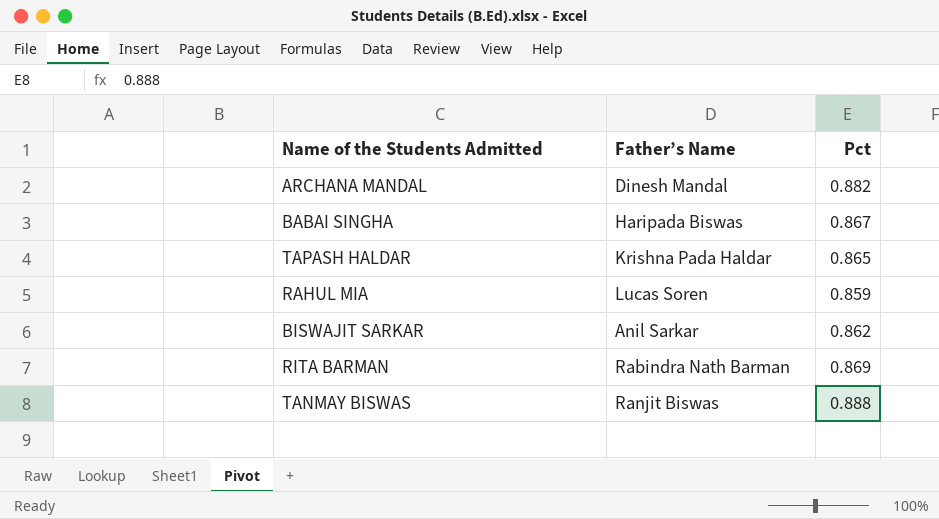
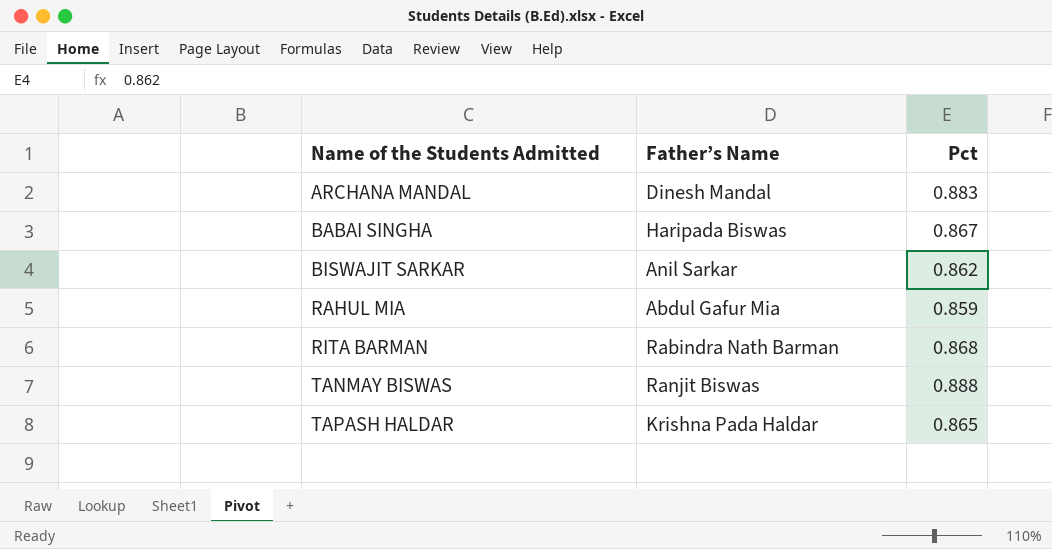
row order: none -> Name of the Students Admitted ascending
ARCHANA MANDAL | Pct: 0.882 -> 0.883
RAHUL MIA | Father’s Name: Lucas Soren -> Abdul Gafur Mia
RITA BARMAN | Pct: 0.869 -> 0.868

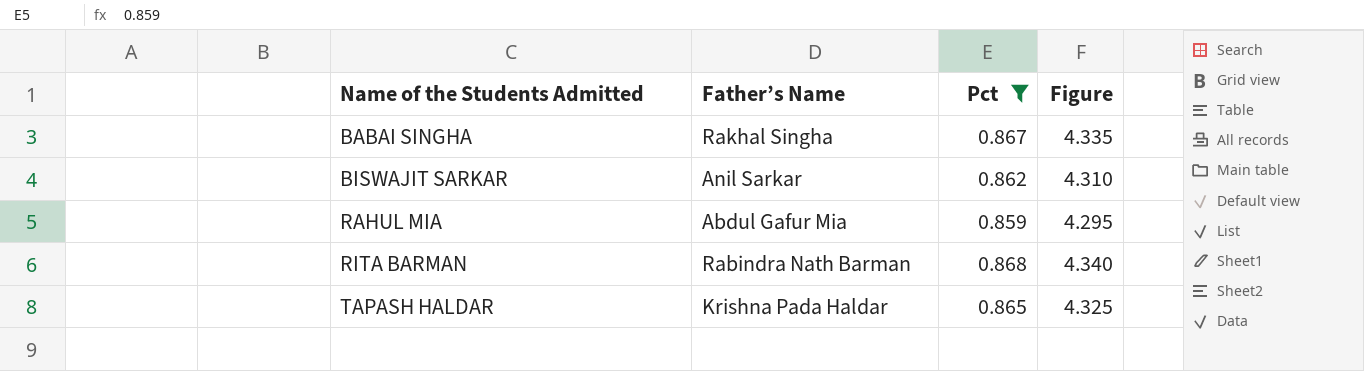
filter: none -> Pct <= 0.868
column Figure | formula: none -> [Pct] * 5
BABAI SINGHA | Father’s Name: Haripada Biswas -> Rakhal Singha

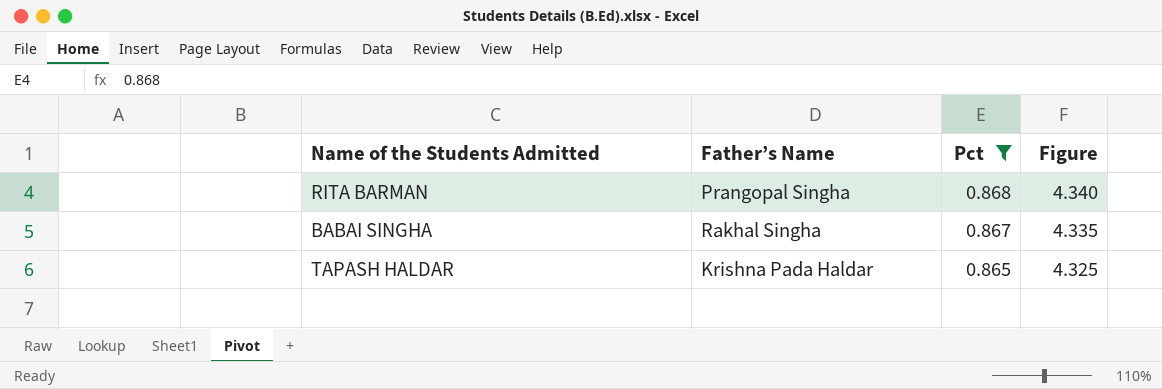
row order: Name of the Students Admitted ascending -> Pct descending
row BISWAJIT SARKAR: Anil Sarkar | 0.862 | 4.310 -> none
row RAHUL MIA: Abdul Gafur Mia | 0.859 | 4.295 -> none
RITA BARMAN | Father’s Name: Rabindra Nath Barman -> Prangopal Singha

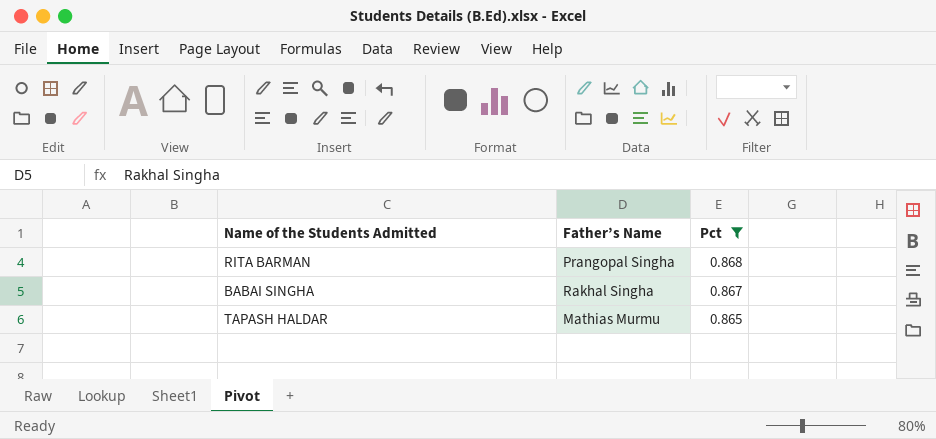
column Figure | formula: [Pct] * 5 -> none
TAPASH HALDAR | Father’s Name: Krishna Pada Haldar -> Mathias Murmu

